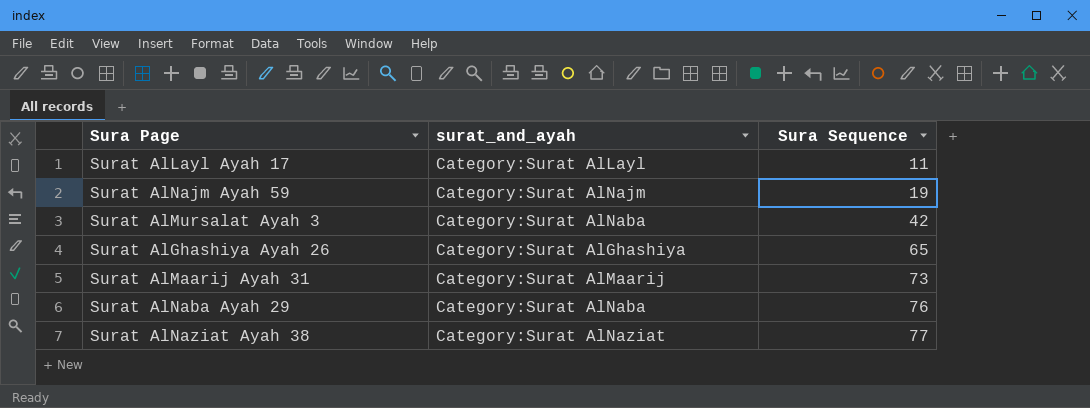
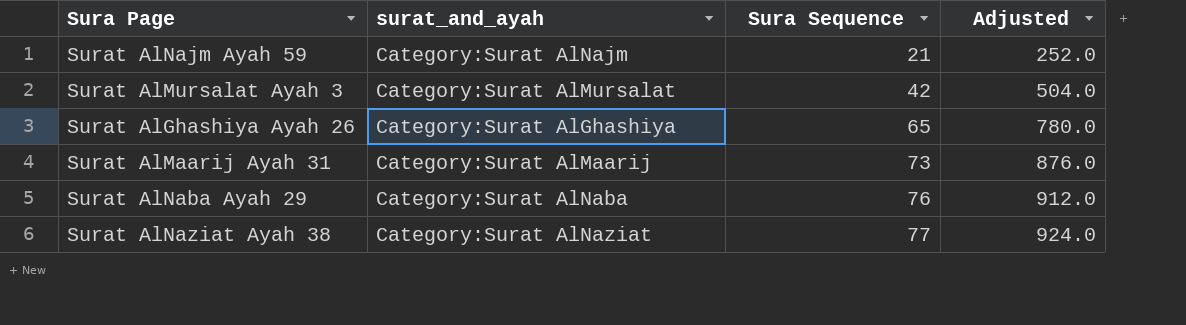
column Adjusted | formula: none -> [Sura Sequence] * 12
row Surat AlLayl Ayah 17: Category:Surat AlLayl | 11 -> none
Surat AlNajm Ayah 59 | Sura Sequence: 19 -> 21
Surat AlMursalat Ayah 3 | surat_and_ayah: Category:Surat AlNaba -> Category:Surat AlMursalat

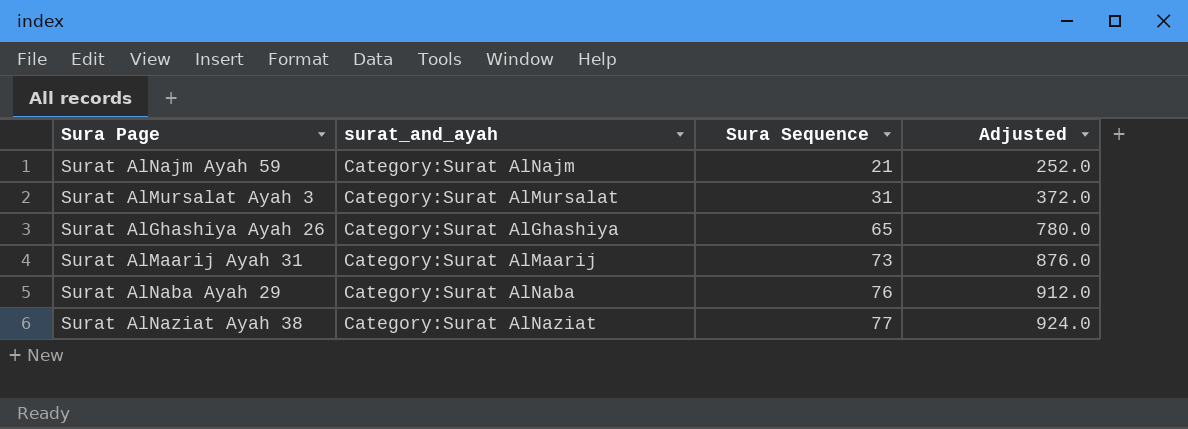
Surat AlMursalat Ayah 3 | Sura Sequence: 42 -> 31
Surat AlMursalat Ayah 3 | Adjusted: 504.0 -> 372.0

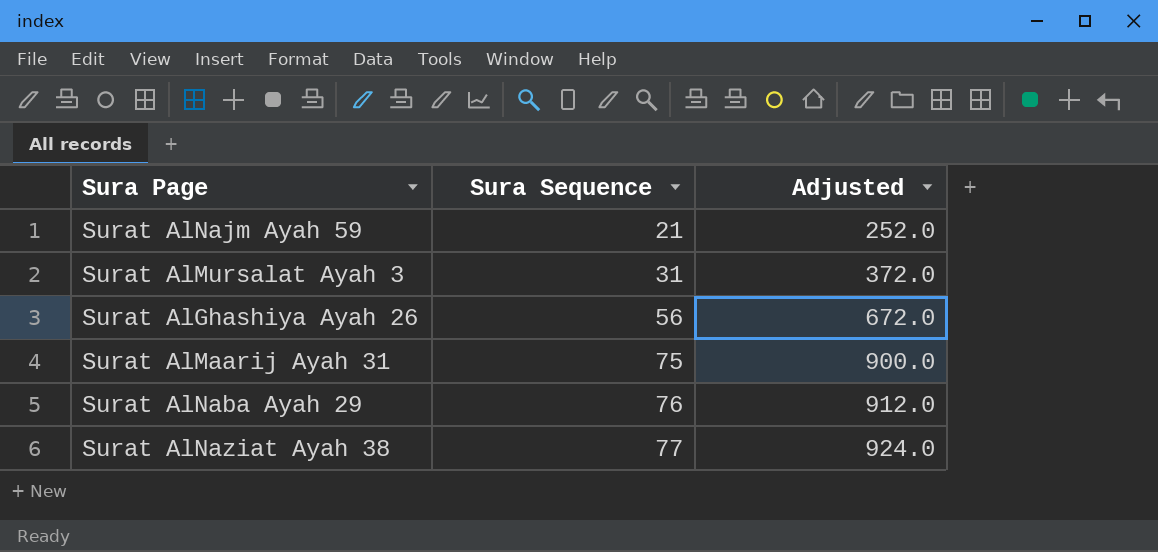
column surat_and_ayah | position: 2 -> none
Surat AlGhashiya Ayah 26 | Sura Sequence: 65 -> 56
Surat AlGhashiya Ayah 26 | Adjusted: 780.0 -> 672.0
Surat AlMaarij Ayah 31 | Sura Sequence: 73 -> 75
Surat AlMaarij Ayah 31 | Adjusted: 876.0 -> 900.0

